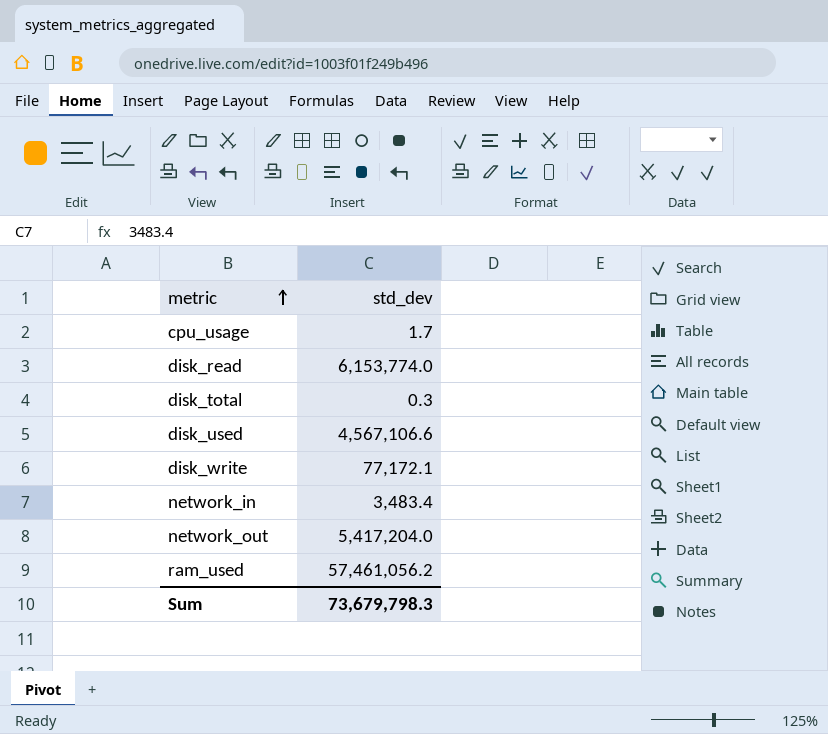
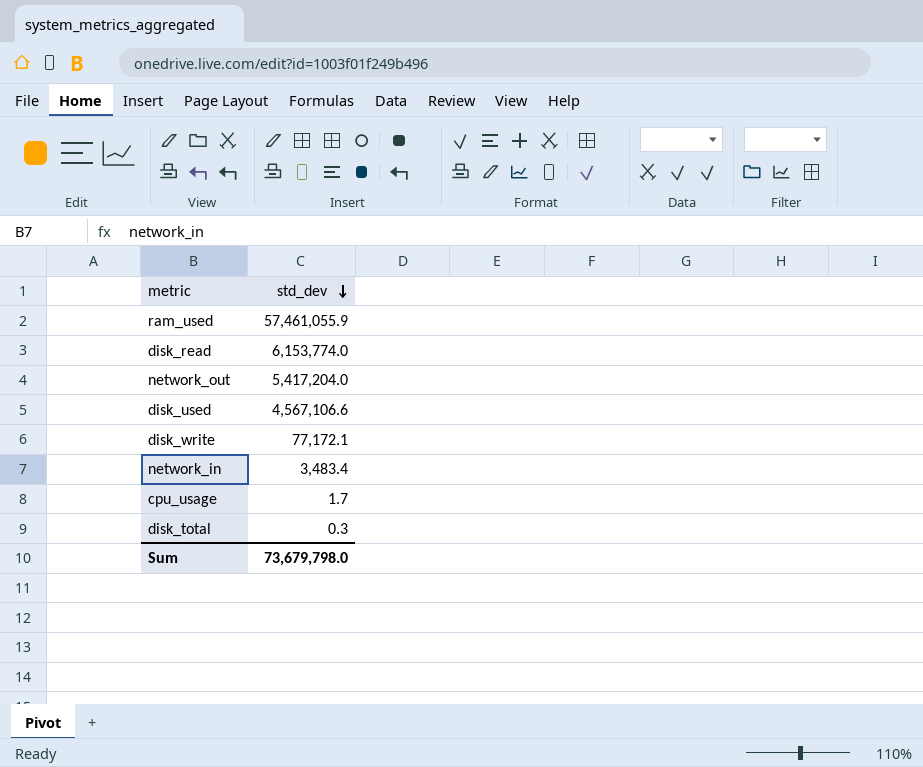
row order: metric ascending -> std_dev descending
ram_used | std_dev: 57,461,056.2 -> 57,461,055.9
Sum | std_dev: 73,679,798.3 -> 73,679,798.0

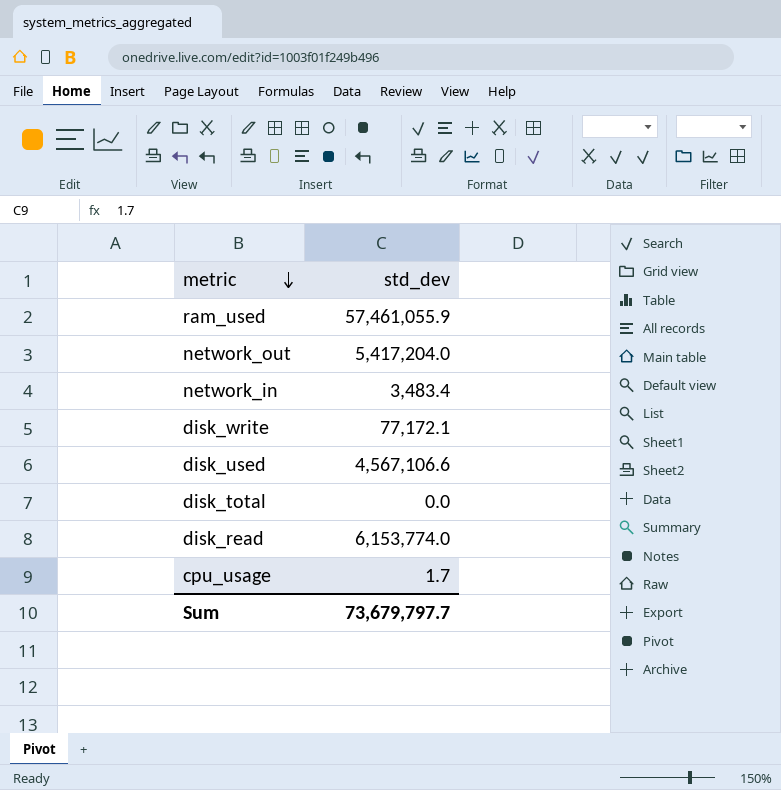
row order: std_dev descending -> metric descending
disk_total | std_dev: 0.3 -> 0.0
Sum | std_dev: 73,679,798.0 -> 73,679,797.7

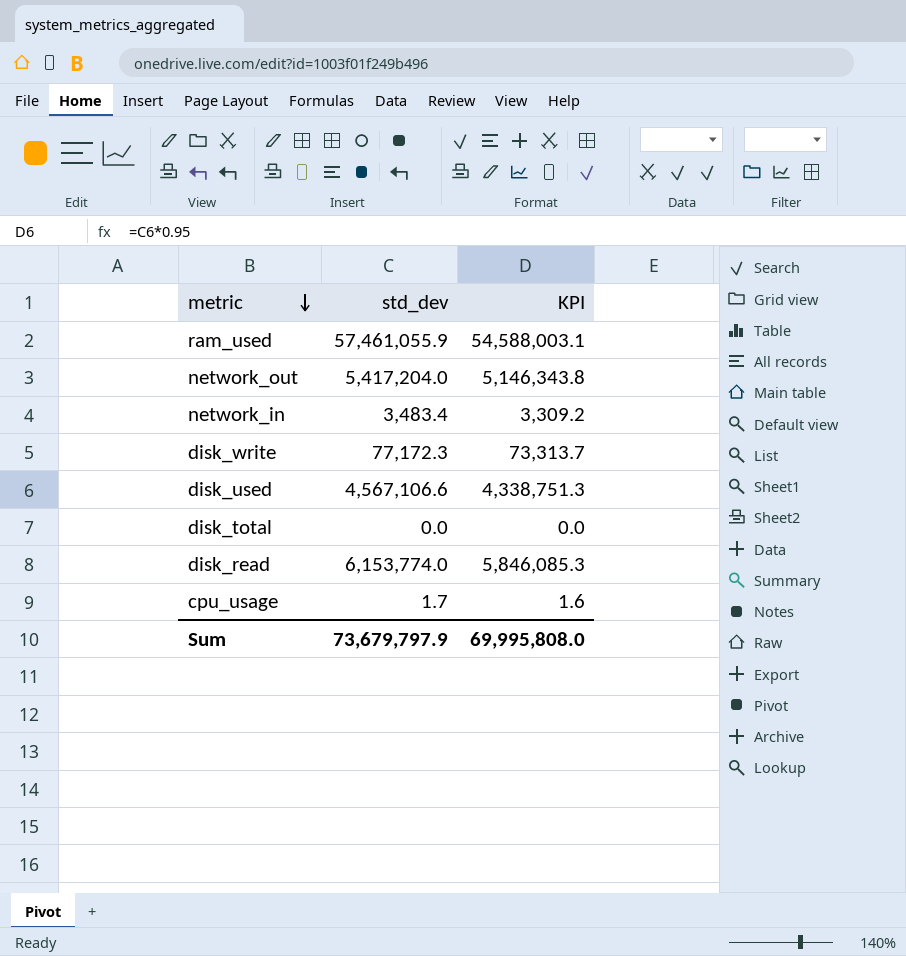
column KPI | formula: none -> [std_dev] * 0.95
disk_write | std_dev: 77,172.1 -> 77,172.3
Sum | std_dev: 73,679,797.7 -> 73,679,797.9

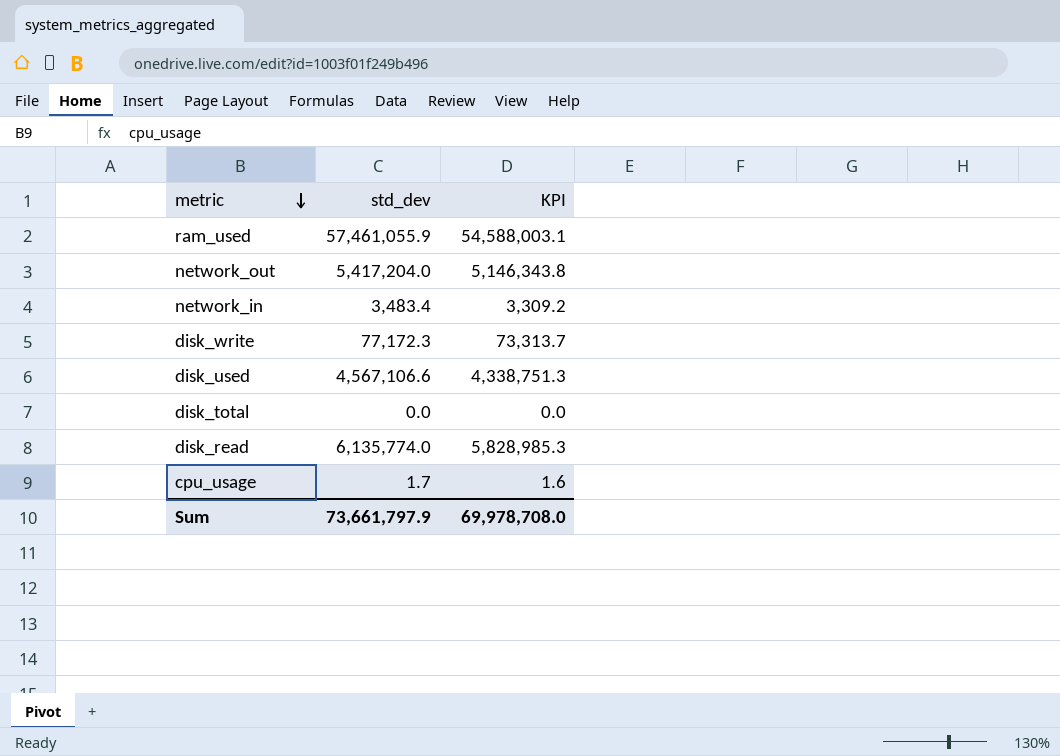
disk_read | std_dev: 6,153,774.0 -> 6,135,774.0
disk_read | KPI: 5,846,085.3 -> 5,828,985.3
Sum | std_dev: 73,679,797.9 -> 73,661,797.9
Sum | KPI: 69,995,808.0 -> 69,978,708.0

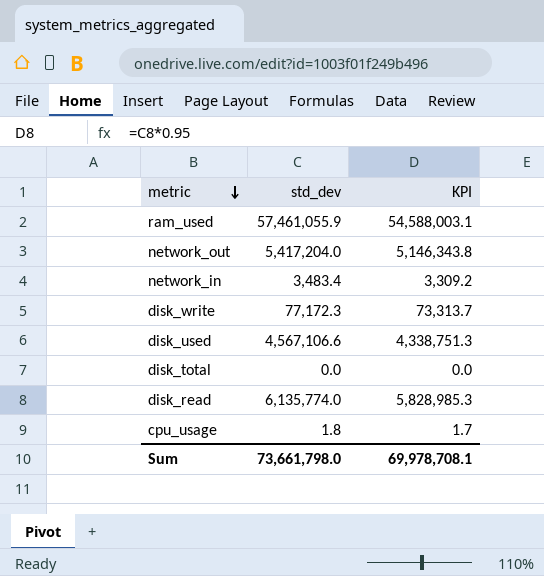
cpu_usage | std_dev: 1.7 -> 1.8
cpu_usage | KPI: 1.6 -> 1.7
Sum | std_dev: 73,661,797.9 -> 73,661,798.0
Sum | KPI: 69,978,708.0 -> 69,978,708.1

